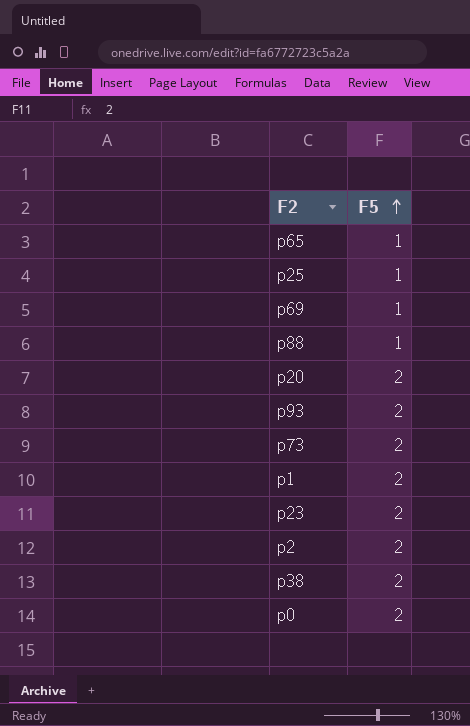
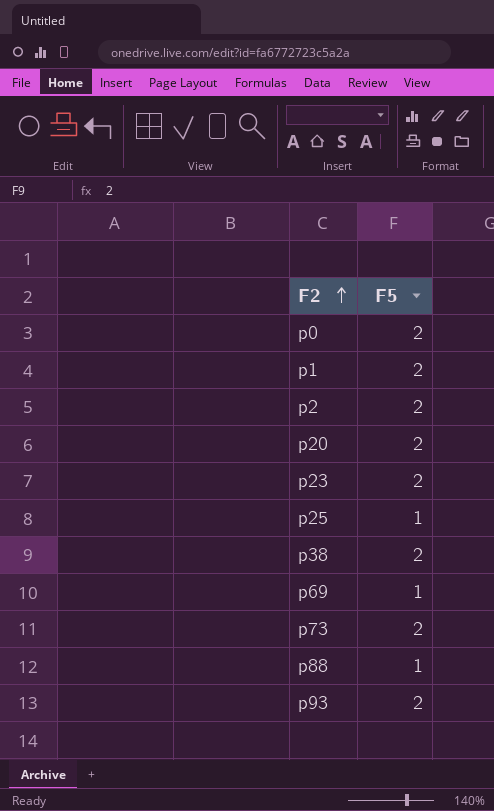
row order: F5 ascending -> F2 ascending
row p65: 1 -> none

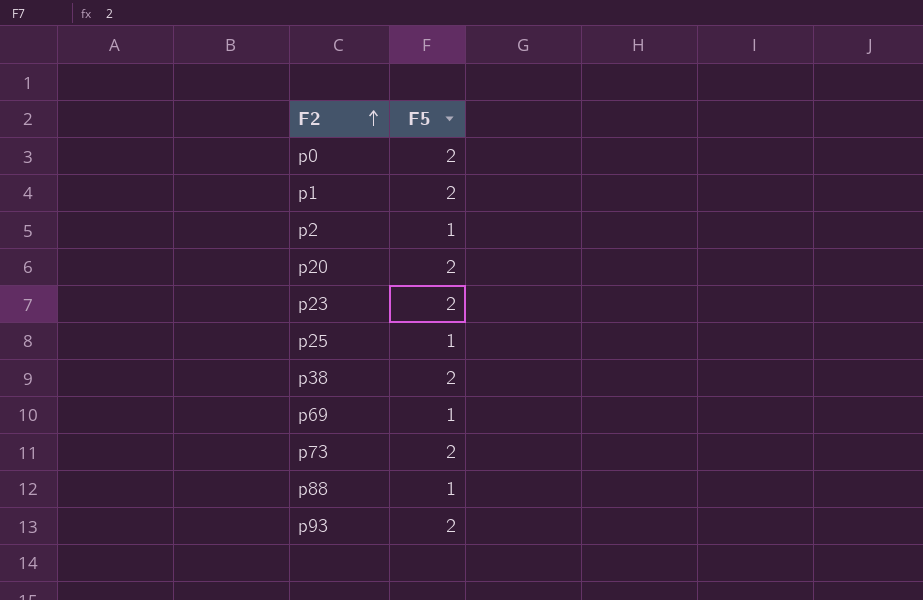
p2 | F5: 2 -> 1

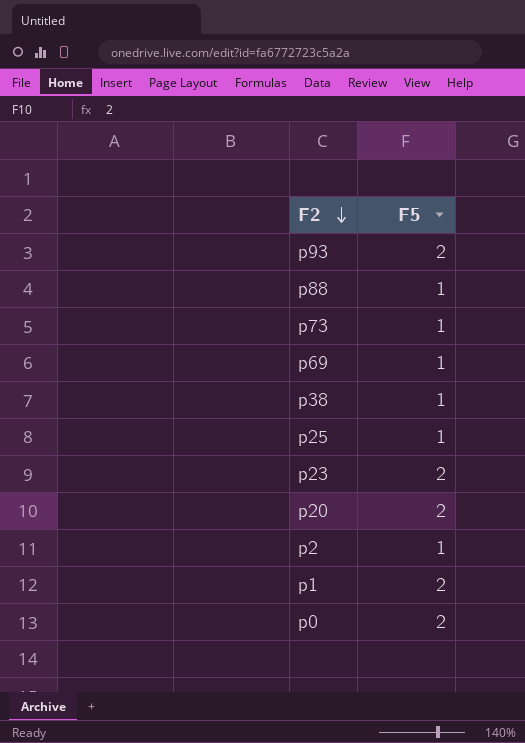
row order: F2 ascending -> F2 descending
p73 | F5: 2 -> 1
p38 | F5: 2 -> 1

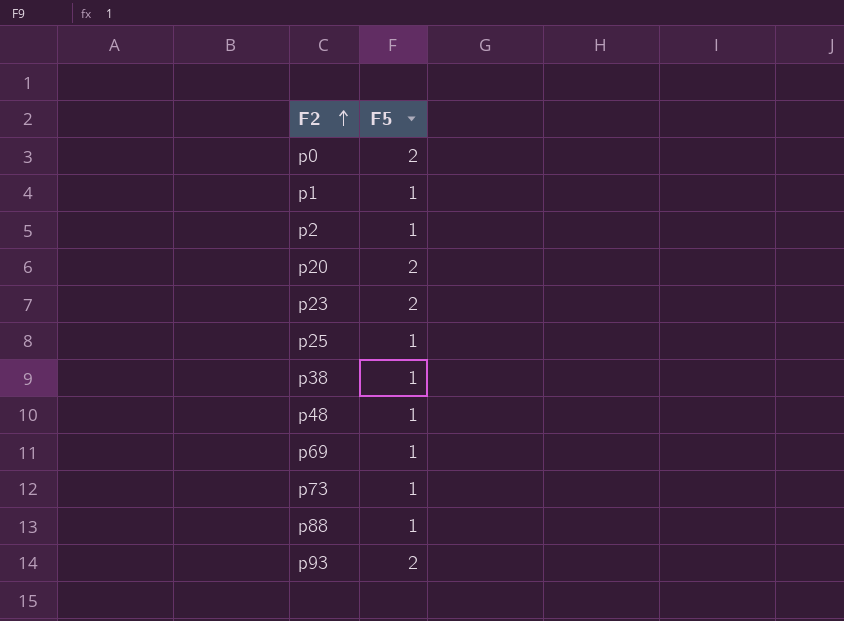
row order: F2 descending -> F2 ascending
p1 | F5: 2 -> 1
row p48: none -> 1

